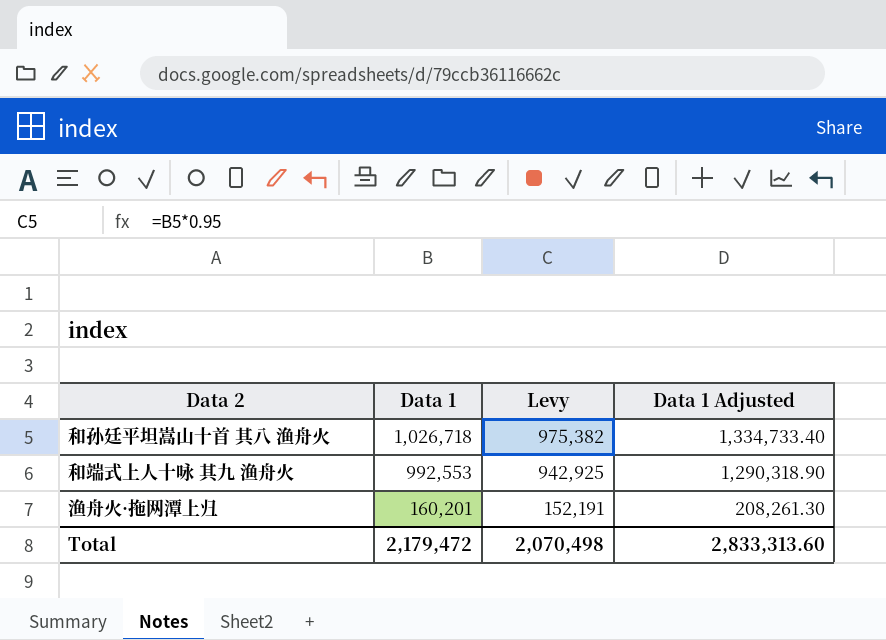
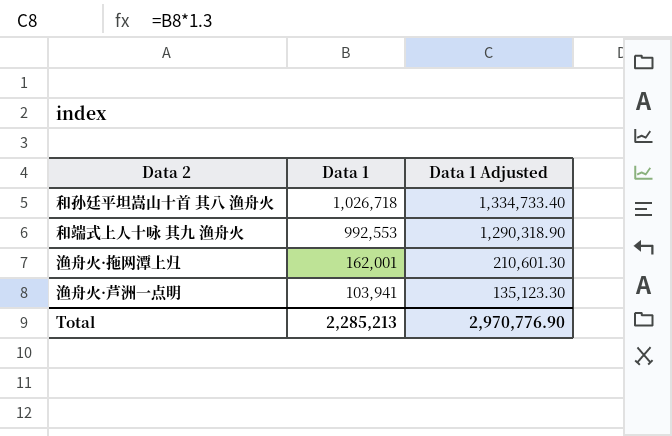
column Levy | formula: [Data 1] * 0.95 -> none
渔舟火·拖网潭上归 | Data 1: 160,201 -> 162,001
渔舟火·拖网潭上归 | Data 1 Adjusted: 208,261.30 -> 210,601.30
row 渔舟火·芦洲一点明: none -> 103,941 | 135,123.30
Total | Data 1: 2,179,472 -> 2,285,213
Total | Data 1 Adjusted: 2,833,313.60 -> 2,970,776.90

